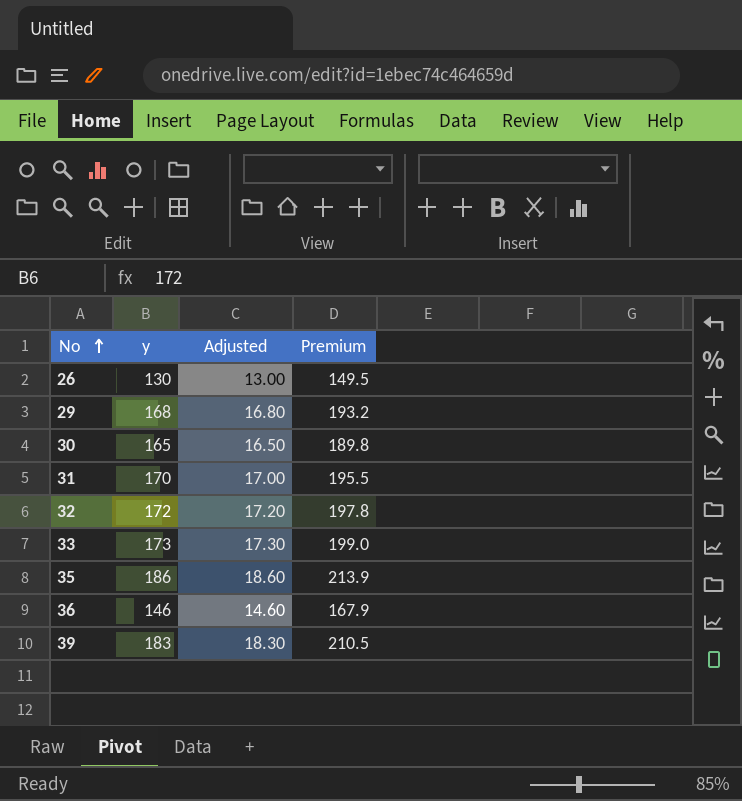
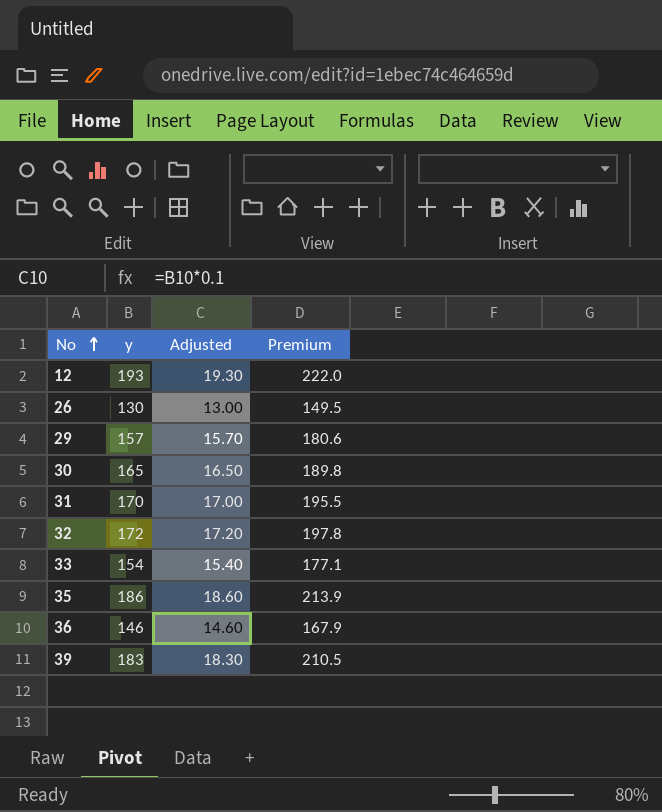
row 12: none -> 193 | 19.30 | 222.0
29 | y: 168 -> 157
29 | Adjusted: 16.80 -> 15.70
29 | Premium: 193.2 -> 180.6
33 | y: 173 -> 154
33 | Adjusted: 17.30 -> 15.40
33 | Premium: 199.0 -> 177.1

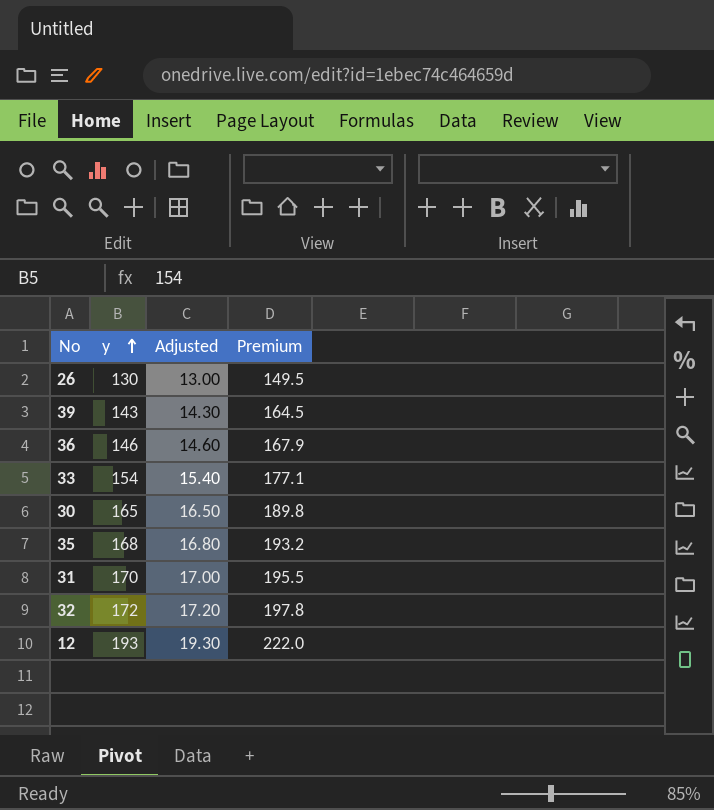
row order: No ascending -> y ascending
row 29: 157 | 15.70 | 180.6 -> none
39 | y: 183 -> 143
39 | Adjusted: 18.30 -> 14.30
39 | Premium: 210.5 -> 164.5
35 | y: 186 -> 168
35 | Adjusted: 18.60 -> 16.80
35 | Premium: 213.9 -> 193.2

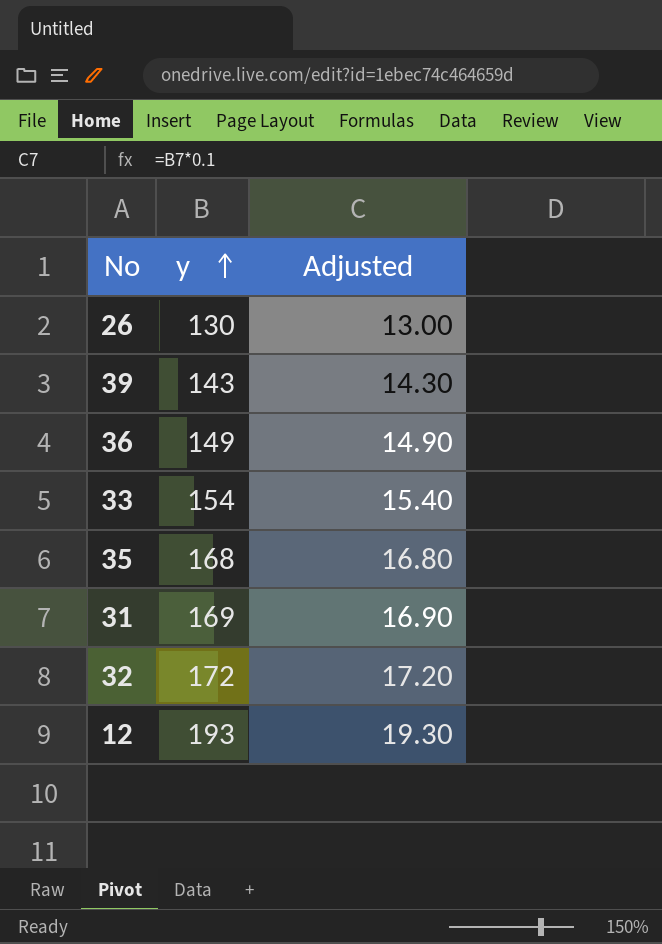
column Premium | formula: [y] * 1.15 -> none
row 30: 165 | 16.50 | 189.8 -> none
36 | y: 146 -> 149
36 | Adjusted: 14.60 -> 14.90
31 | y: 170 -> 169
31 | Adjusted: 17.00 -> 16.90

